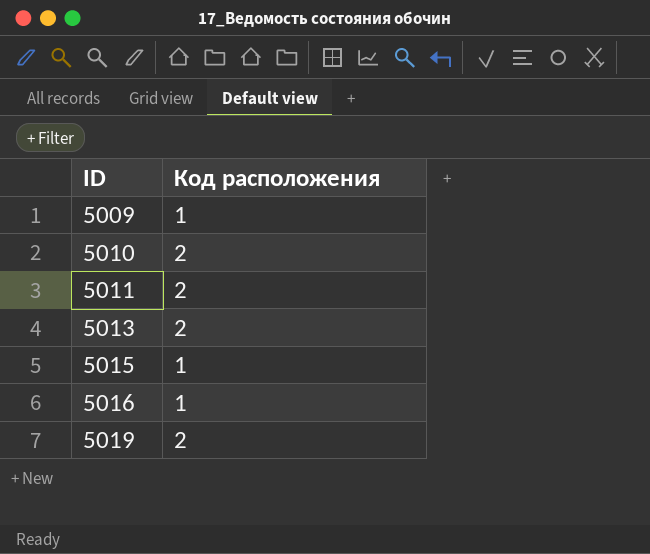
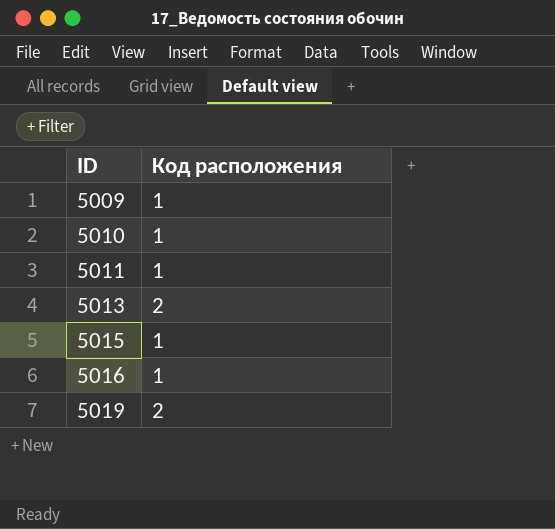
5010 | Код расположения: 2 -> 1
5011 | Код расположения: 2 -> 1

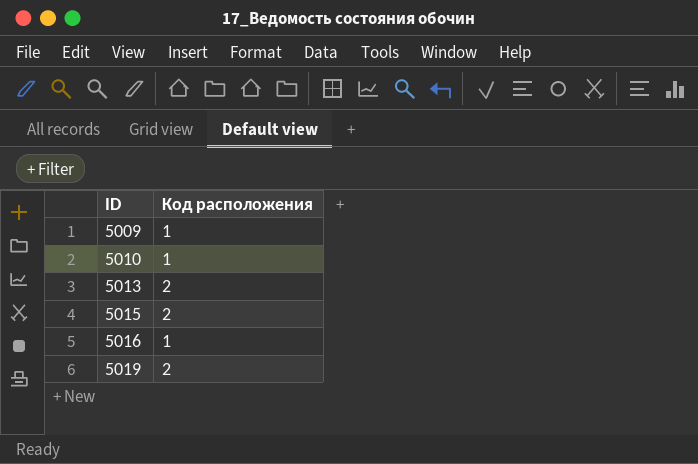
row 5011: 1 -> none
5015 | Код расположения: 1 -> 2

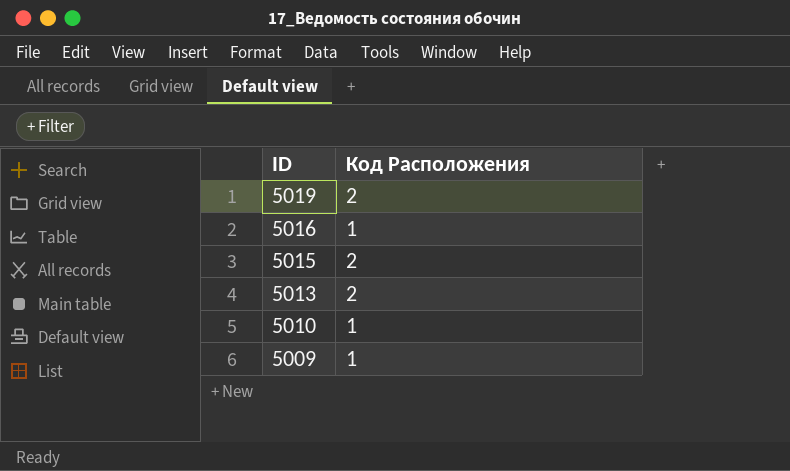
row order: ID ascending -> ID descending
column name: Код расположения -> Код Расположения

